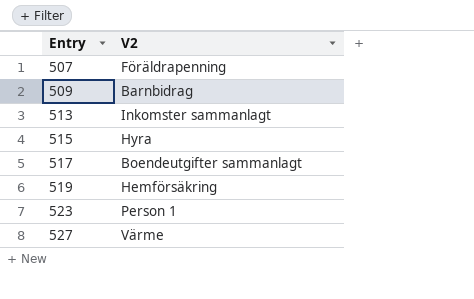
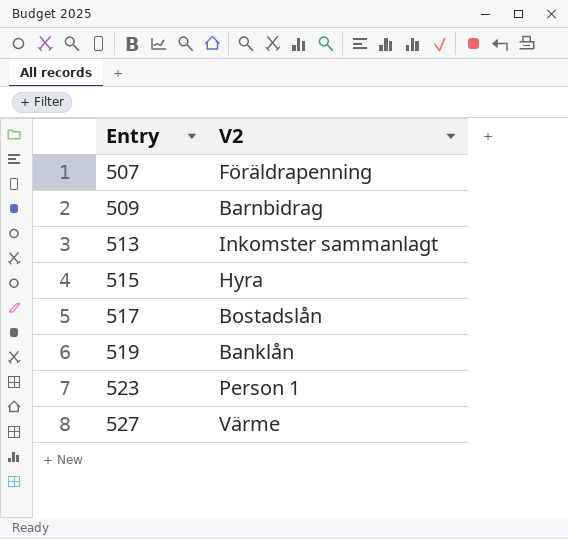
517 | V2: Boendeutgifter sammanlagt -> Bostadslån
519 | V2: Hemförsäkring -> Banklån

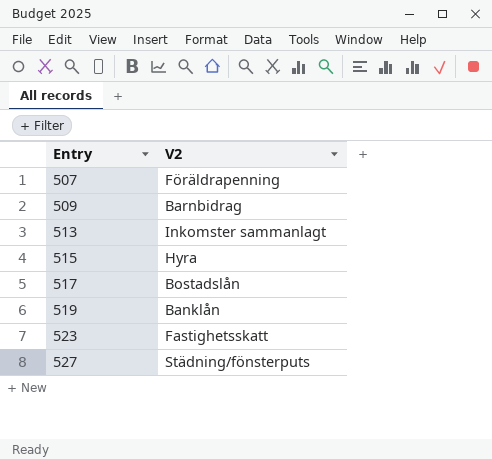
523 | V2: Person 1 -> Fastighetsskatt
527 | V2: Värme -> Städning/fönsterputs

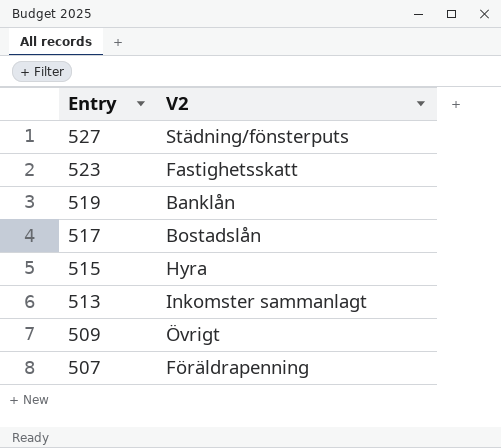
row order: Entry ascending -> Entry descending
509 | V2: Barnbidrag -> Övrigt

